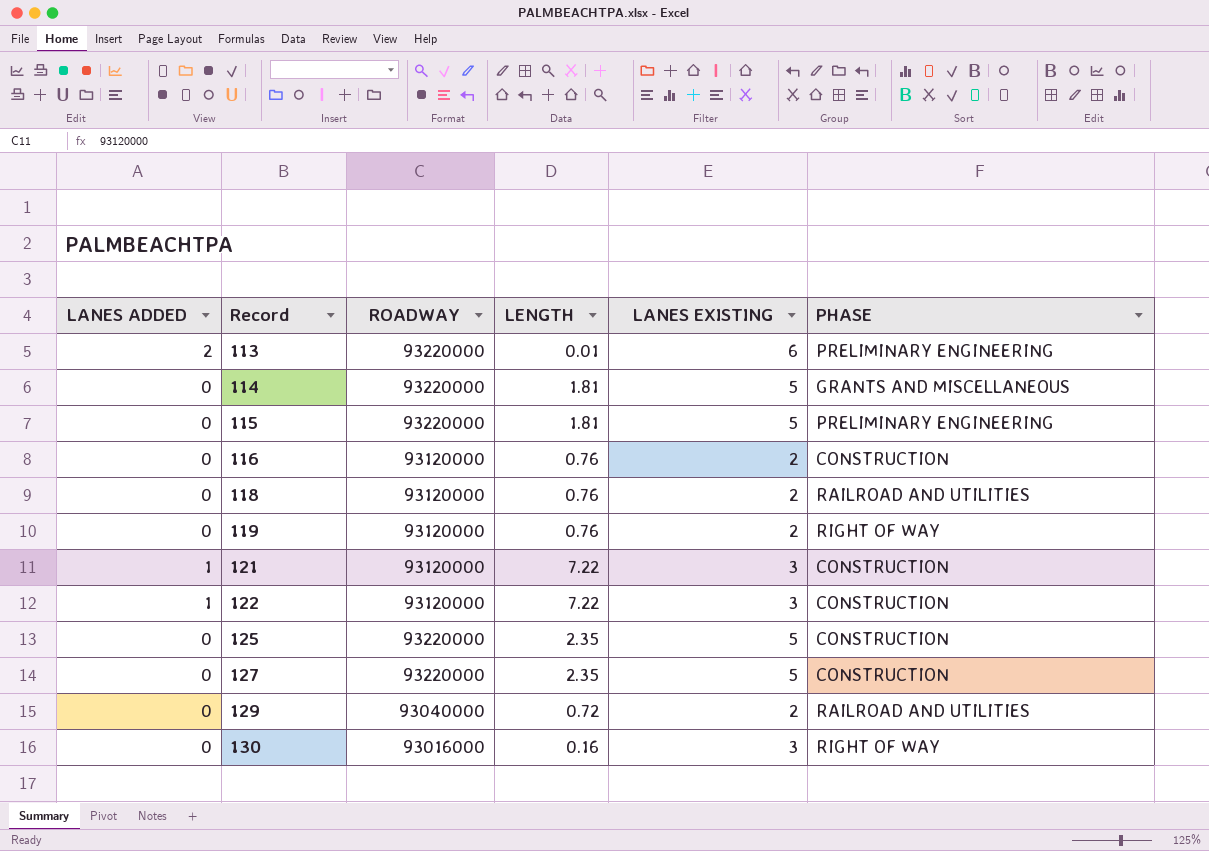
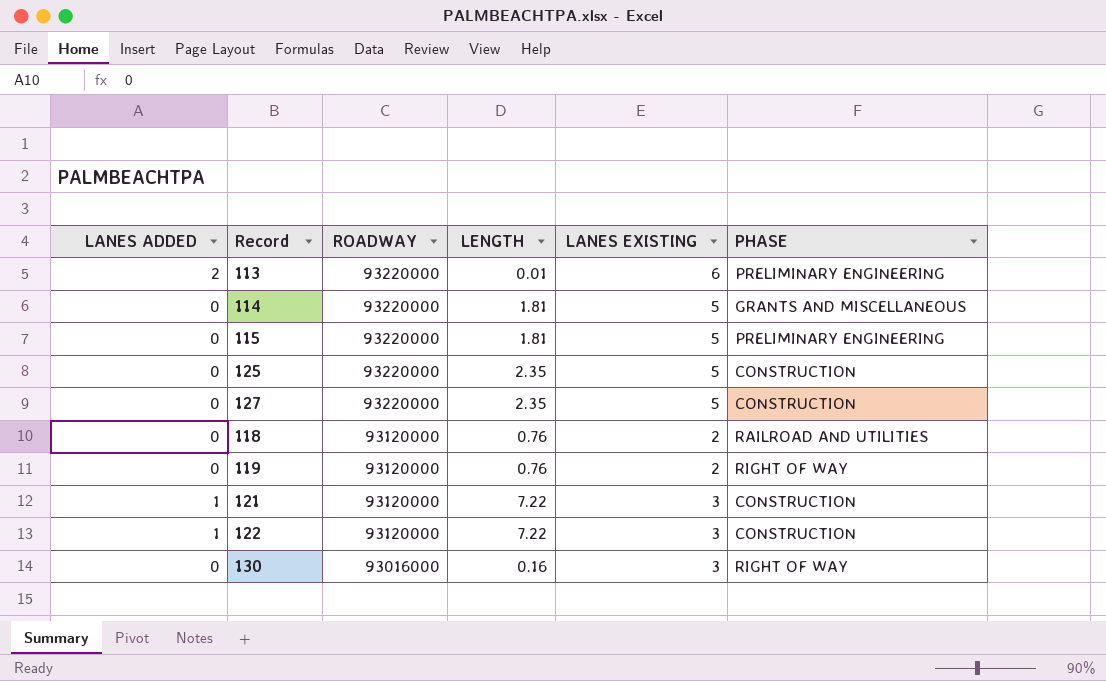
row order: Record ascending -> ROADWAY descending
row 116: 0 | 93120000 | 0.76 | 2 | CONSTRUCTION -> none
row 129: 0 | 93040000 | 0.72 | 2 | RAILROAD AND UTILITIES -> none

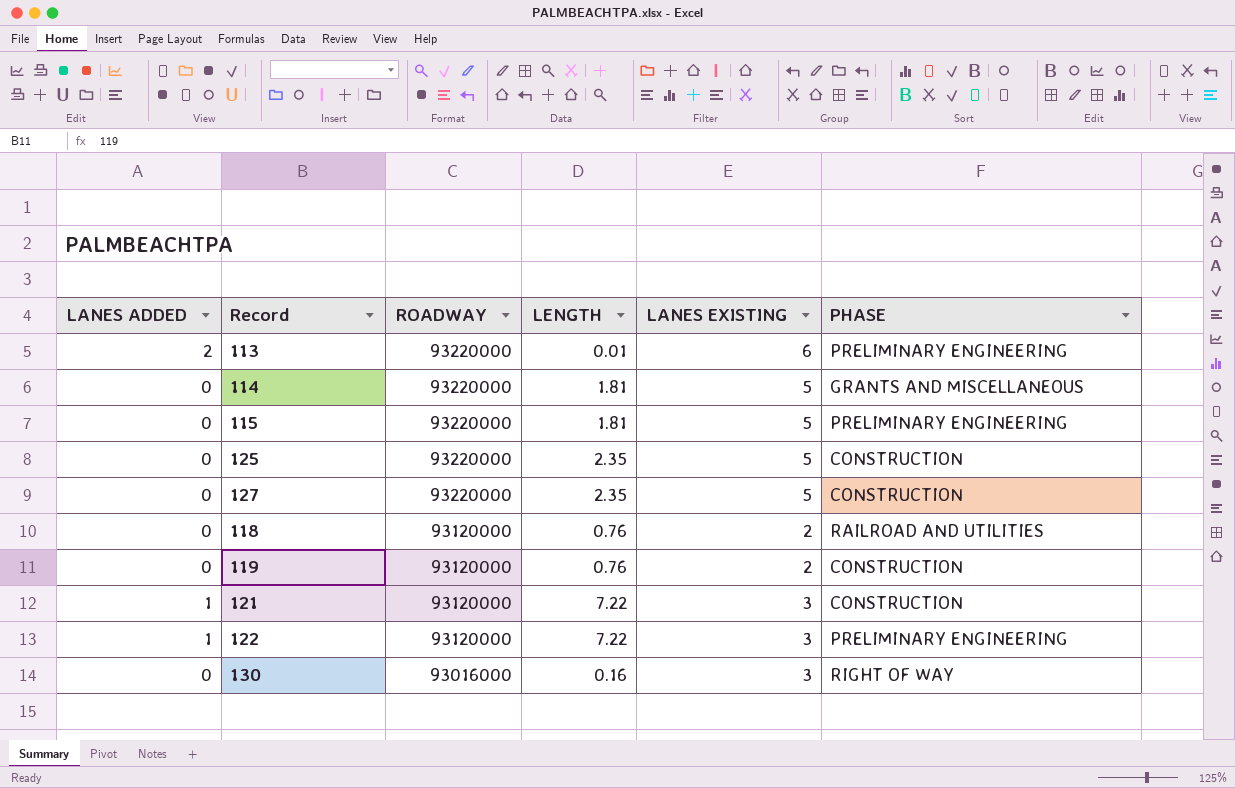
119 | PHASE: RIGHT OF WAY -> CONSTRUCTION
122 | PHASE: CONSTRUCTION -> PRELIMINARY ENGINEERING

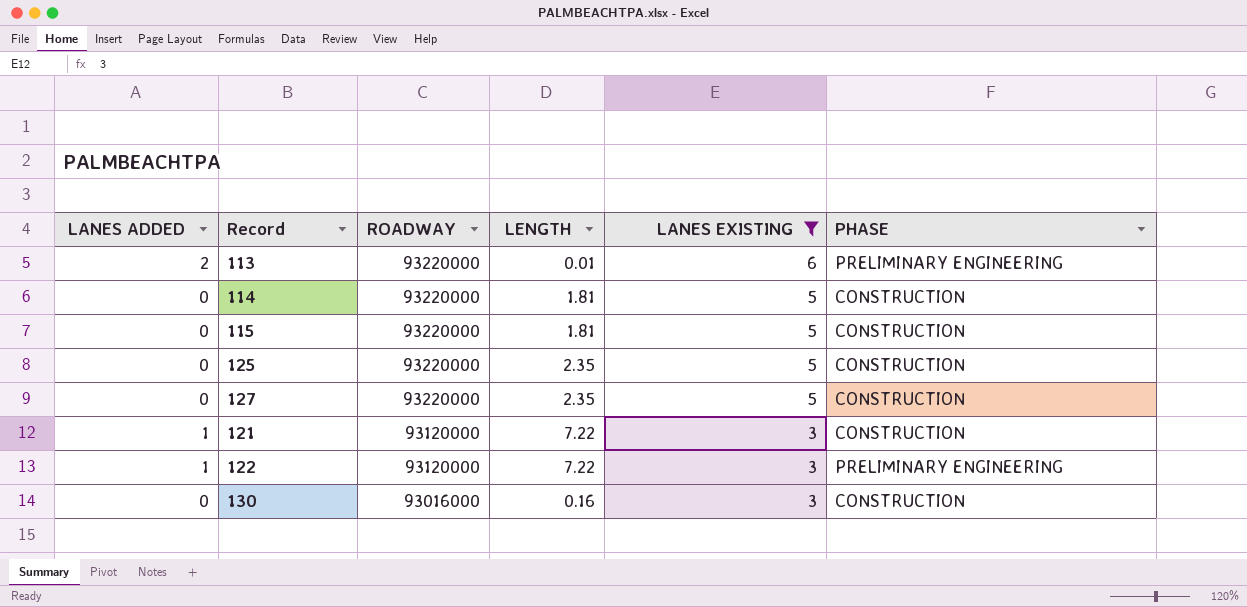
filter: none -> LANES EXISTING != 2
114 | PHASE: GRANTS AND MISCELLANEOUS -> CONSTRUCTION
115 | PHASE: PRELIMINARY ENGINEERING -> CONSTRUCTION
130 | PHASE: RIGHT OF WAY -> CONSTRUCTION

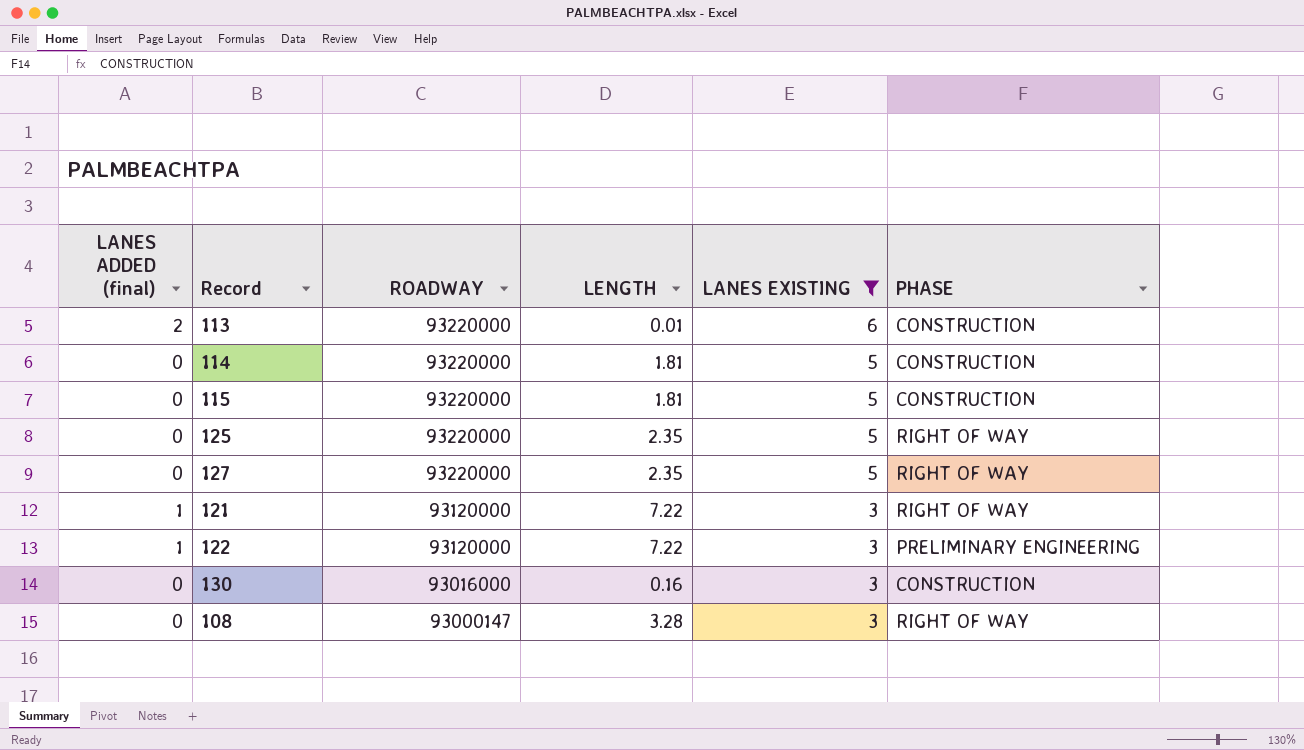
column name: LANES ADDED -> LANES ADDED (final)
113 | PHASE: PRELIMINARY ENGINEERING -> CONSTRUCTION
125 | PHASE: CONSTRUCTION -> RIGHT OF WAY
127 | PHASE: CONSTRUCTION -> RIGHT OF WAY
121 | PHASE: CONSTRUCTION -> RIGHT OF WAY
row 108: none -> 0 | 93000147 | 3.28 | 3 | RIGHT OF WAY

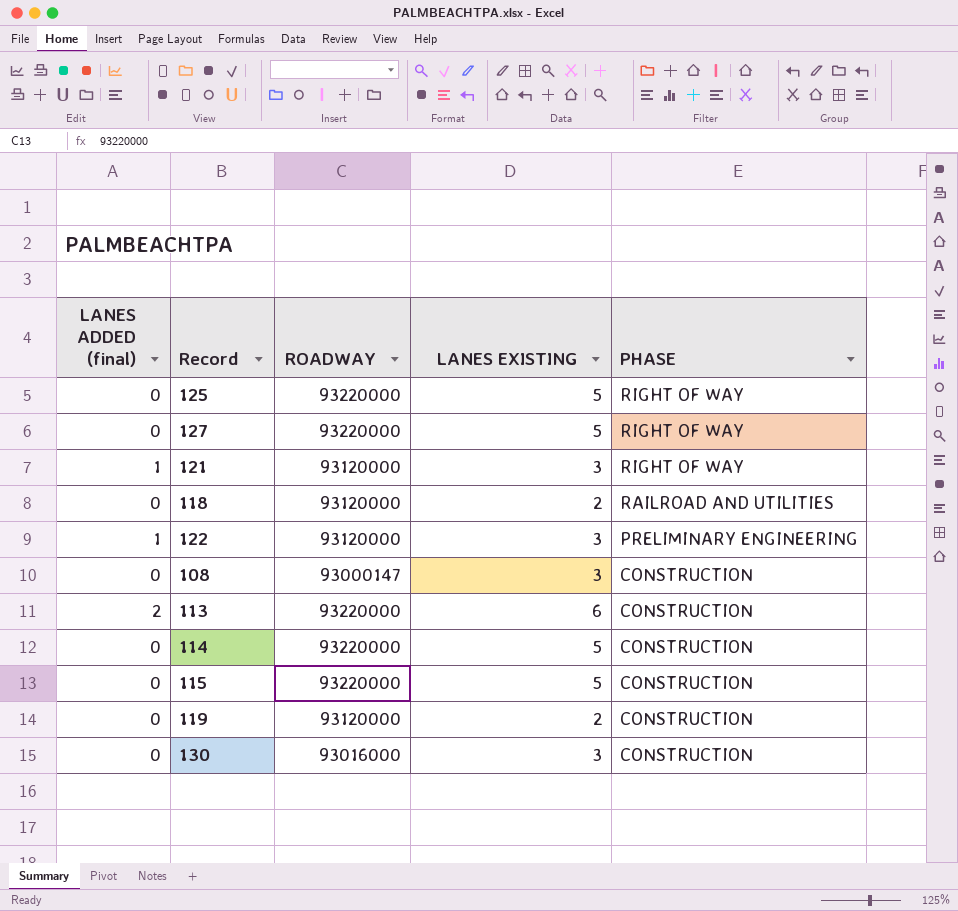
filter: LANES EXISTING != 2 -> none
row order: ROADWAY descending -> PHASE descending
column LENGTH | position: 4 -> none
108 | PHASE: RIGHT OF WAY -> CONSTRUCTION

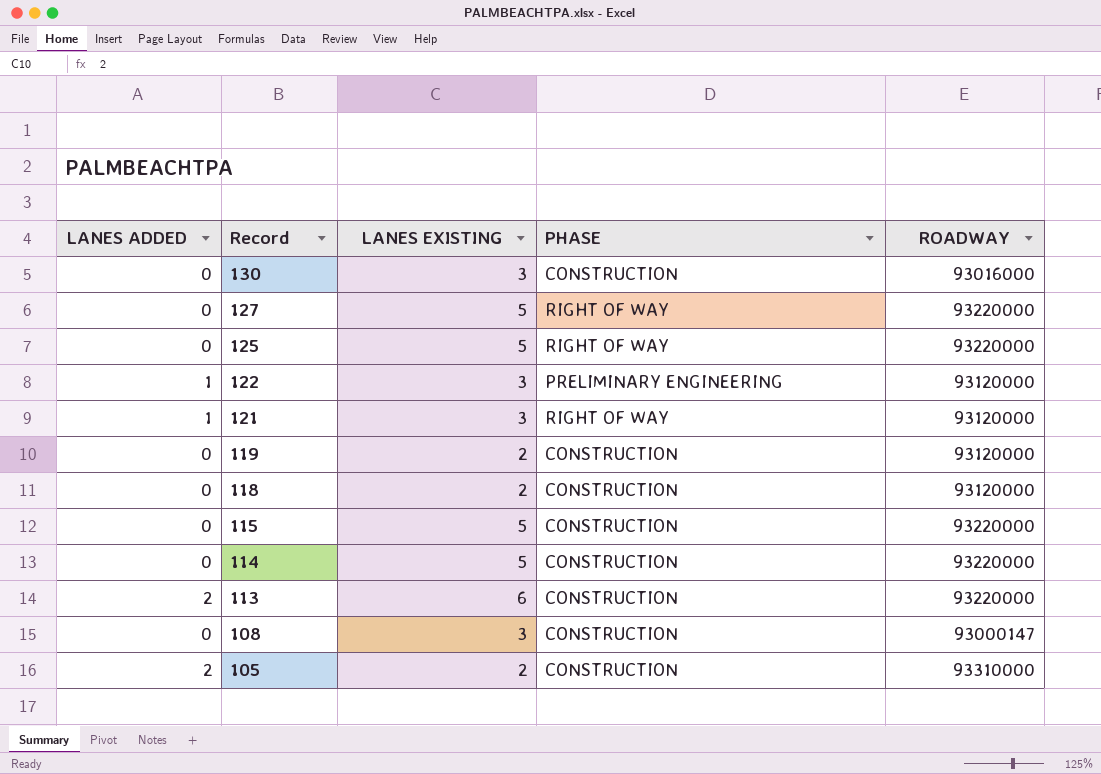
row order: PHASE descending -> Record descending
column name: LANES ADDED (final) -> LANES ADDED
column ROADWAY | position: 3 -> 5
118 | PHASE: RAILROAD AND UTILITIES -> CONSTRUCTION
row 105: none -> 2 | 2 | CONSTRUCTION | 93310000

